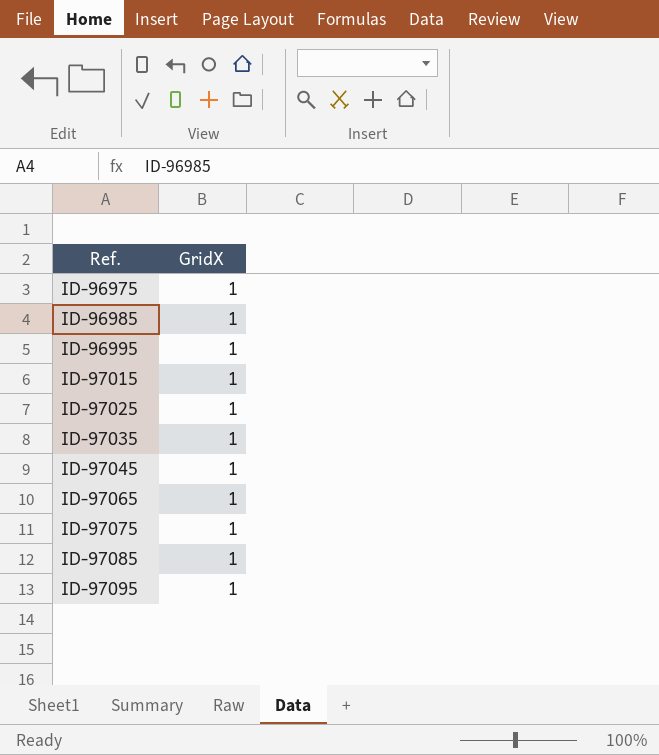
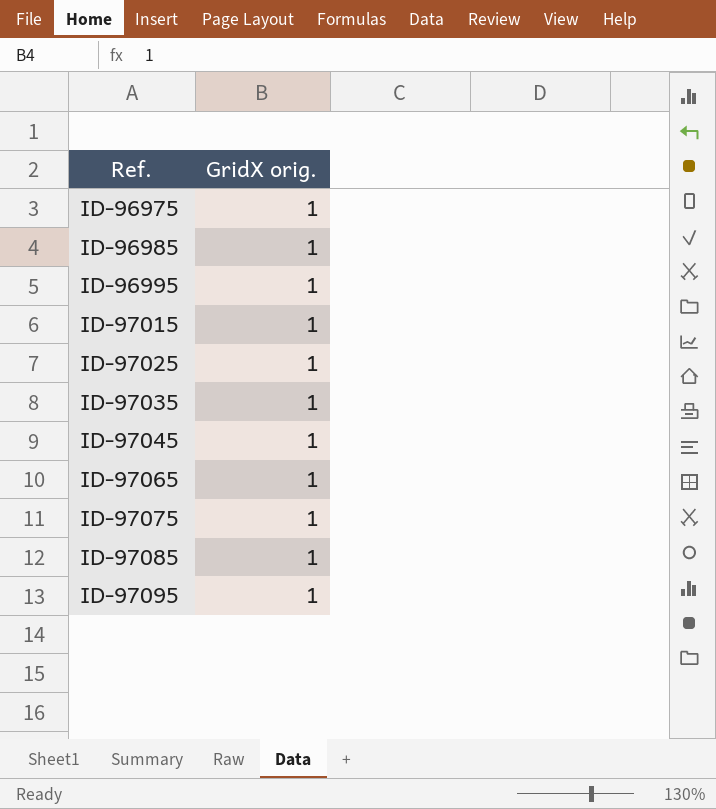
column name: GridX -> GridX orig.

